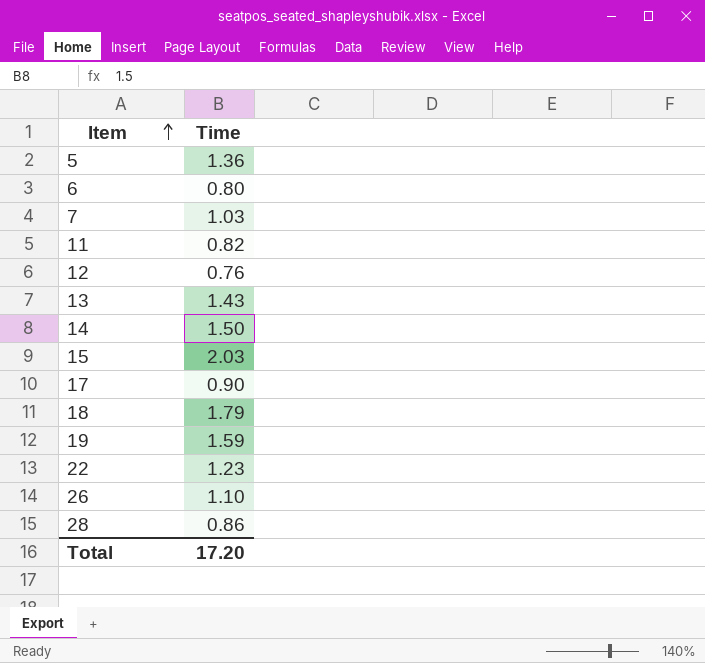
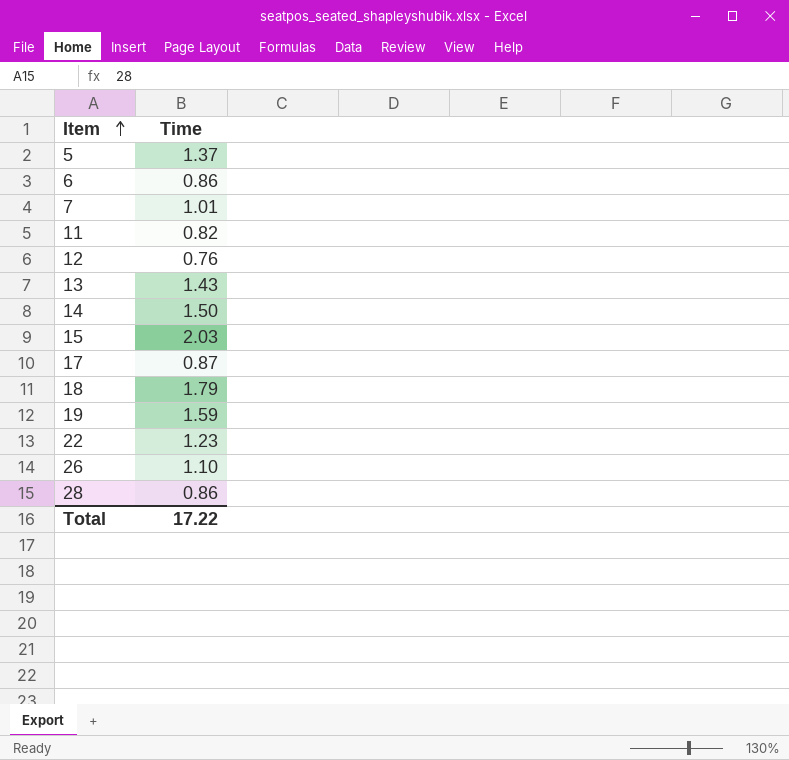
5 | Time: 1.36 -> 1.37
6 | Time: 0.80 -> 0.86
7 | Time: 1.03 -> 1.01
17 | Time: 0.90 -> 0.87
Total | Time: 17.20 -> 17.22

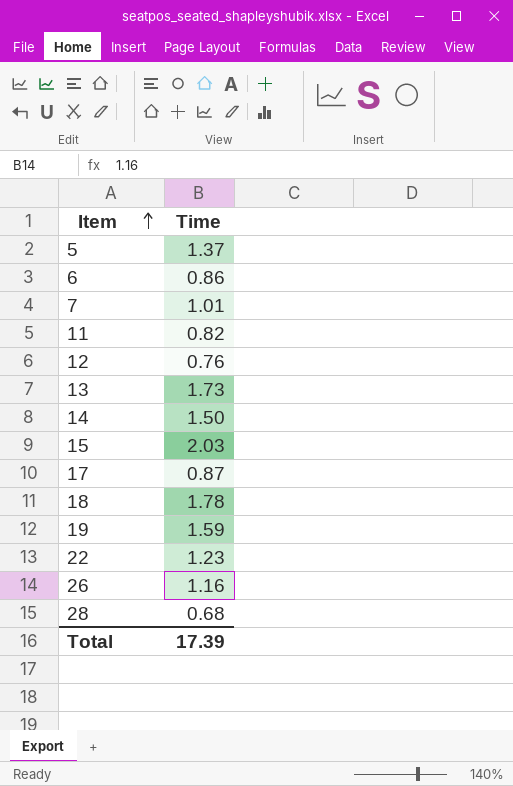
13 | Time: 1.43 -> 1.73
18 | Time: 1.79 -> 1.78
26 | Time: 1.10 -> 1.16
28 | Time: 0.86 -> 0.68
Total | Time: 17.22 -> 17.39

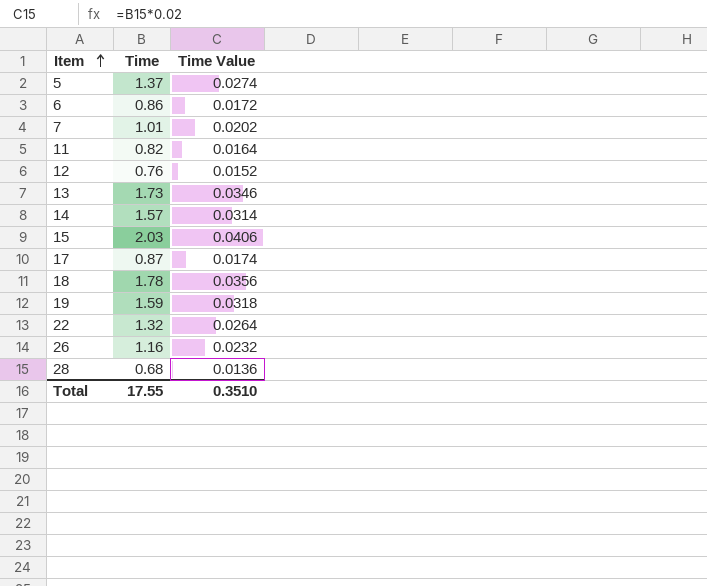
column Time Value | formula: none -> [Time] * 0.02
14 | Time: 1.50 -> 1.57
22 | Time: 1.23 -> 1.32
Total | Time: 17.39 -> 17.55

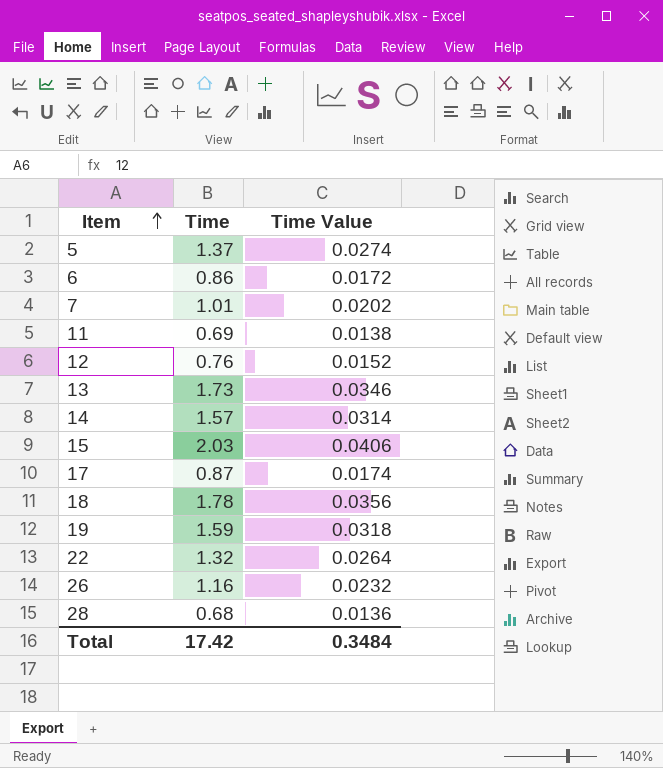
11 | Time: 0.82 -> 0.69
11 | Time Value: 0.0164 -> 0.0138
Total | Time: 17.55 -> 17.42
Total | Time Value: 0.3510 -> 0.3484

